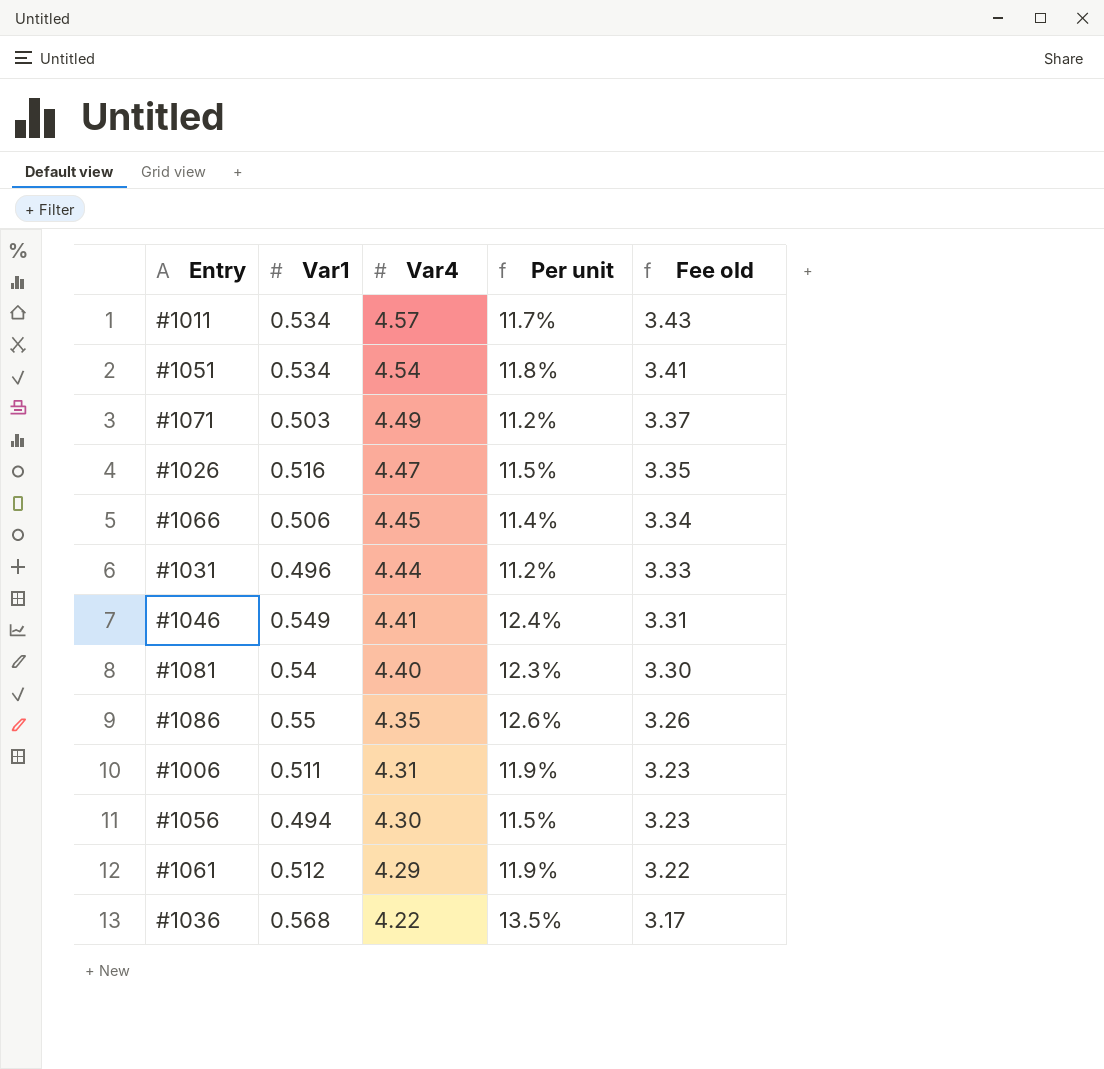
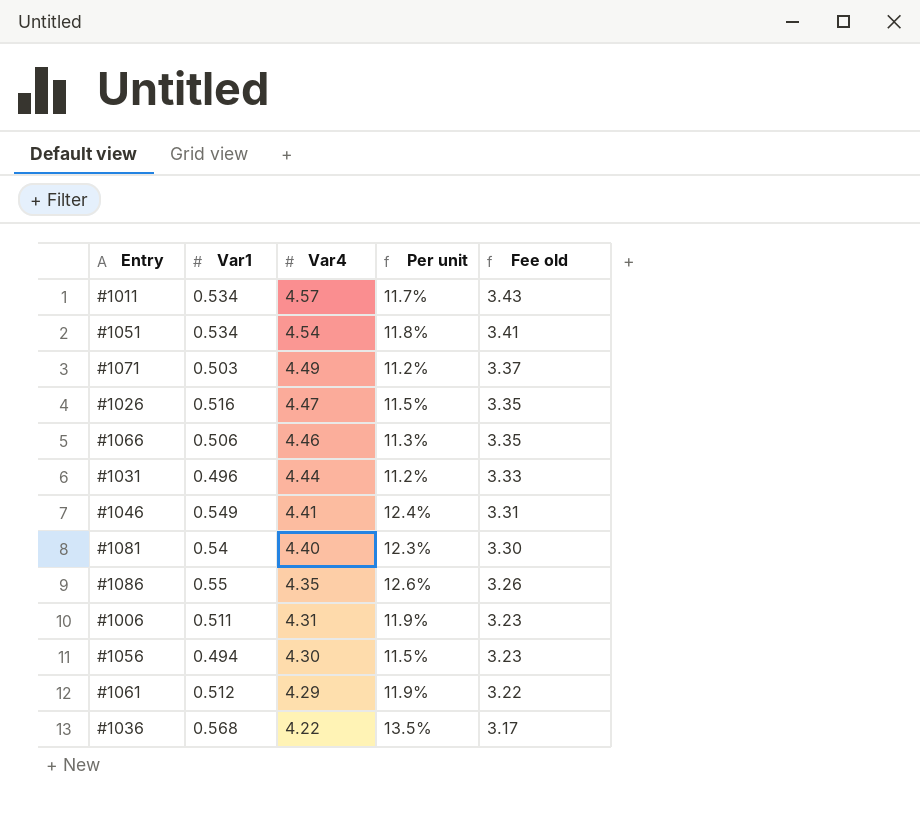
#1066 | Var4: 4.45 -> 4.46
#1066 | Per unit: 11.4% -> 11.3%
#1066 | Fee old: 3.34 -> 3.35

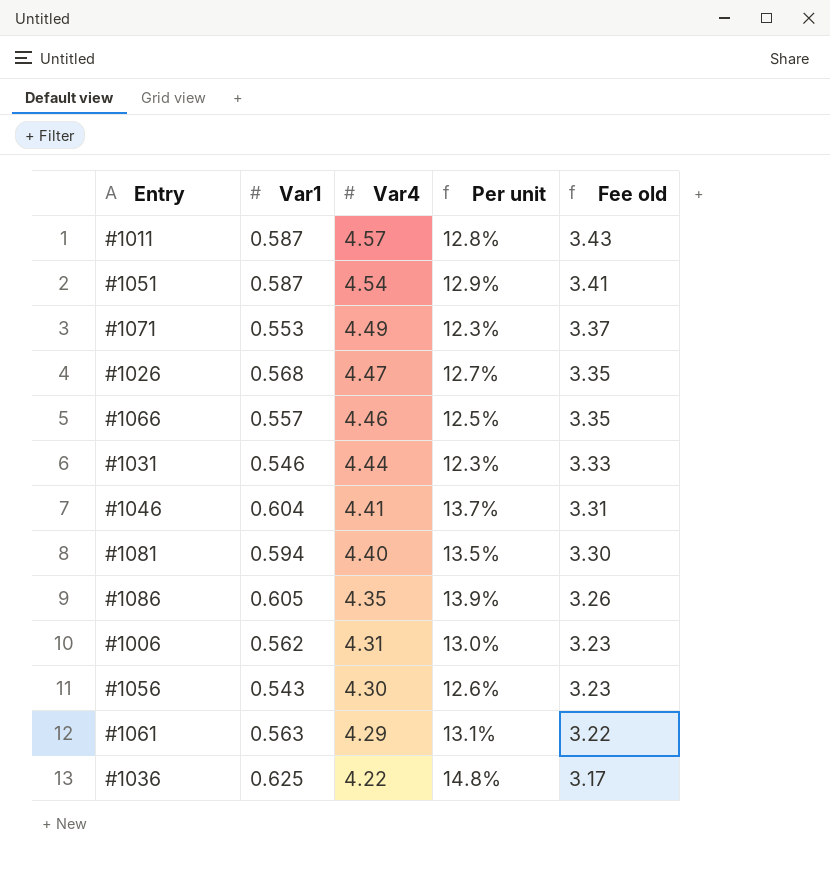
#1011 | Var1: 0.534 -> 0.587
#1011 | Per unit: 11.7% -> 12.8%
#1051 | Var1: 0.534 -> 0.587
#1051 | Per unit: 11.8% -> 12.9%
#1071 | Var1: 0.503 -> 0.553
#1071 | Per unit: 11.2% -> 12.3%
#1026 | Var1: 0.516 -> 0.568
#1026 | Per unit: 11.5% -> 12.7%
#1066 | Var1: 0.506 -> 0.557
#1066 | Per unit: 11.3% -> 12.5%
#1031 | Var1: 0.496 -> 0.546
#1031 | Per unit: 11.2% -> 12.3%
#1046 | Var1: 0.549 -> 0.604
#1046 | Per unit: 12.4% -> 13.7%
#1081 | Var1: 0.54 -> 0.594
#1081 | Per unit: 12.3% -> 13.5%
#1086 | Var1: 0.55 -> 0.605
#1086 | Per unit: 12.6% -> 13.9%
#1006 | Var1: 0.511 -> 0.562
#1006 | Per unit: 11.9% -> 13.0%
#1056 | Var1: 0.494 -> 0.543
#1056 | Per unit: 11.5% -> 12.6%
#1061 | Var1: 0.512 -> 0.563
#1061 | Per unit: 11.9% -> 13.1%
#1036 | Var1: 0.568 -> 0.625
#1036 | Per unit: 13.5% -> 14.8%

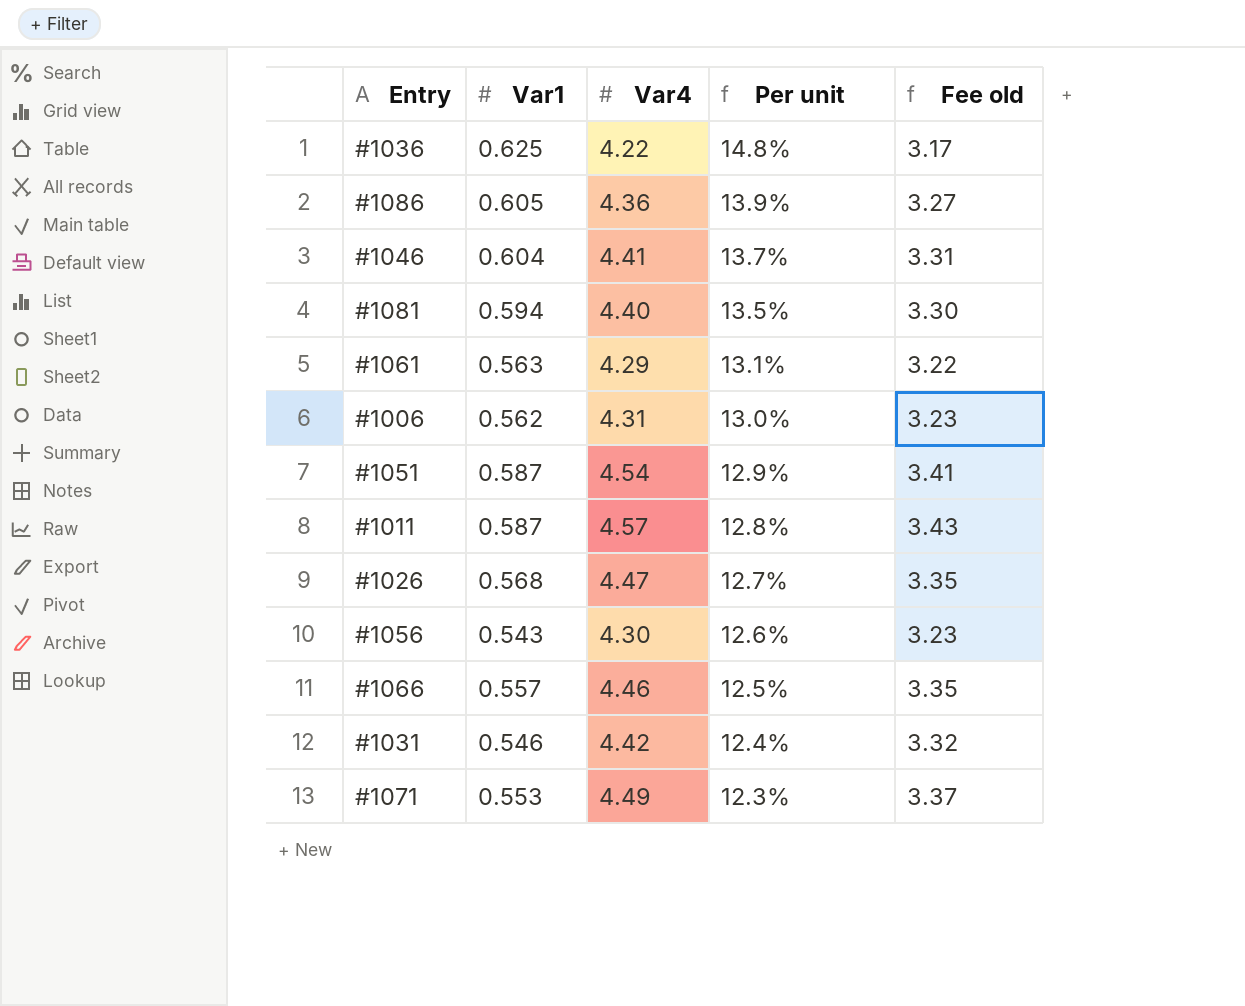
row order: Var4 descending -> Per unit descending
#1086 | Var4: 4.35 -> 4.36
#1086 | Fee old: 3.26 -> 3.27
#1031 | Var4: 4.44 -> 4.42
#1031 | Per unit: 12.3% -> 12.4%
#1031 | Fee old: 3.33 -> 3.32

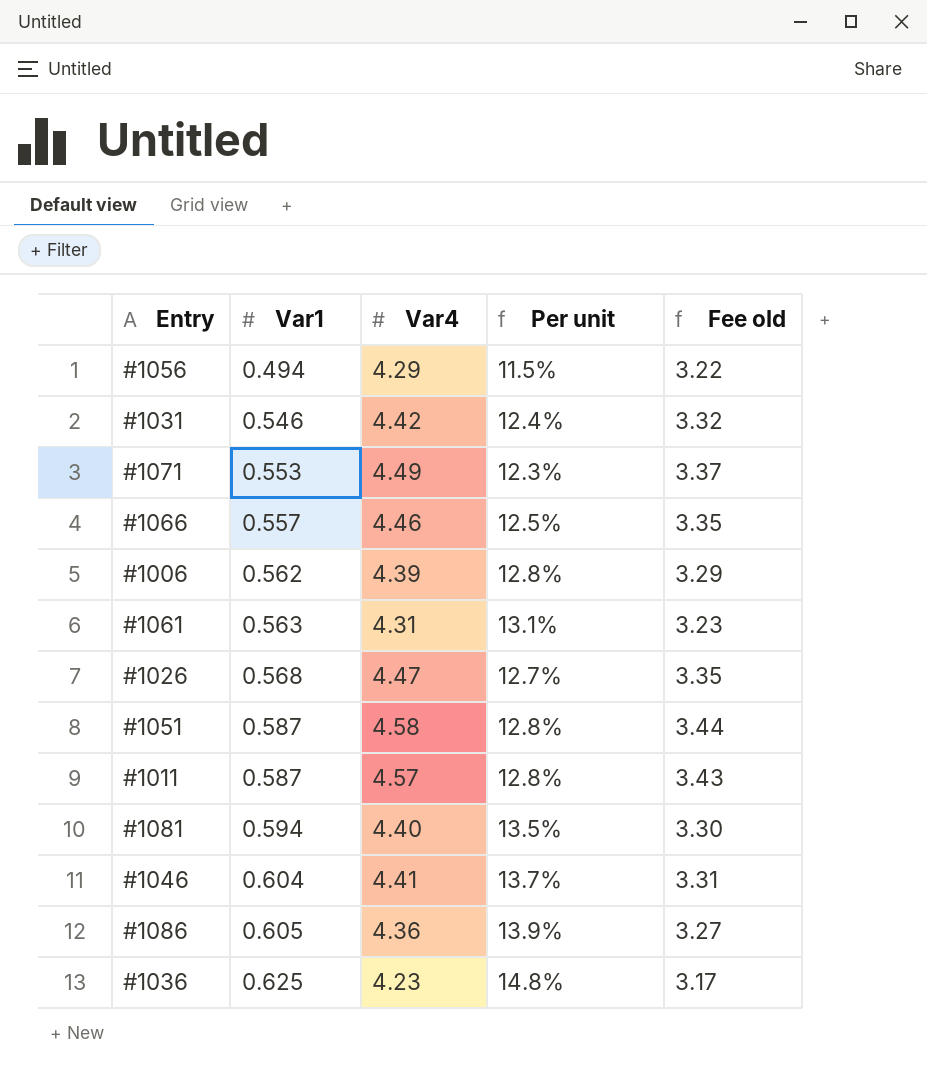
row order: Per unit descending -> Var1 ascending
#1056 | Var1: 0.543 -> 0.494
#1056 | Var4: 4.30 -> 4.29
#1056 | Per unit: 12.6% -> 11.5%
#1056 | Fee old: 3.23 -> 3.22
#1006 | Var4: 4.31 -> 4.39
#1006 | Per unit: 13.0% -> 12.8%
#1006 | Fee old: 3.23 -> 3.29
#1061 | Var4: 4.29 -> 4.31
#1061 | Fee old: 3.22 -> 3.23
#1051 | Var4: 4.54 -> 4.58
#1051 | Per unit: 12.9% -> 12.8%
#1051 | Fee old: 3.41 -> 3.44
#1036 | Var4: 4.22 -> 4.23

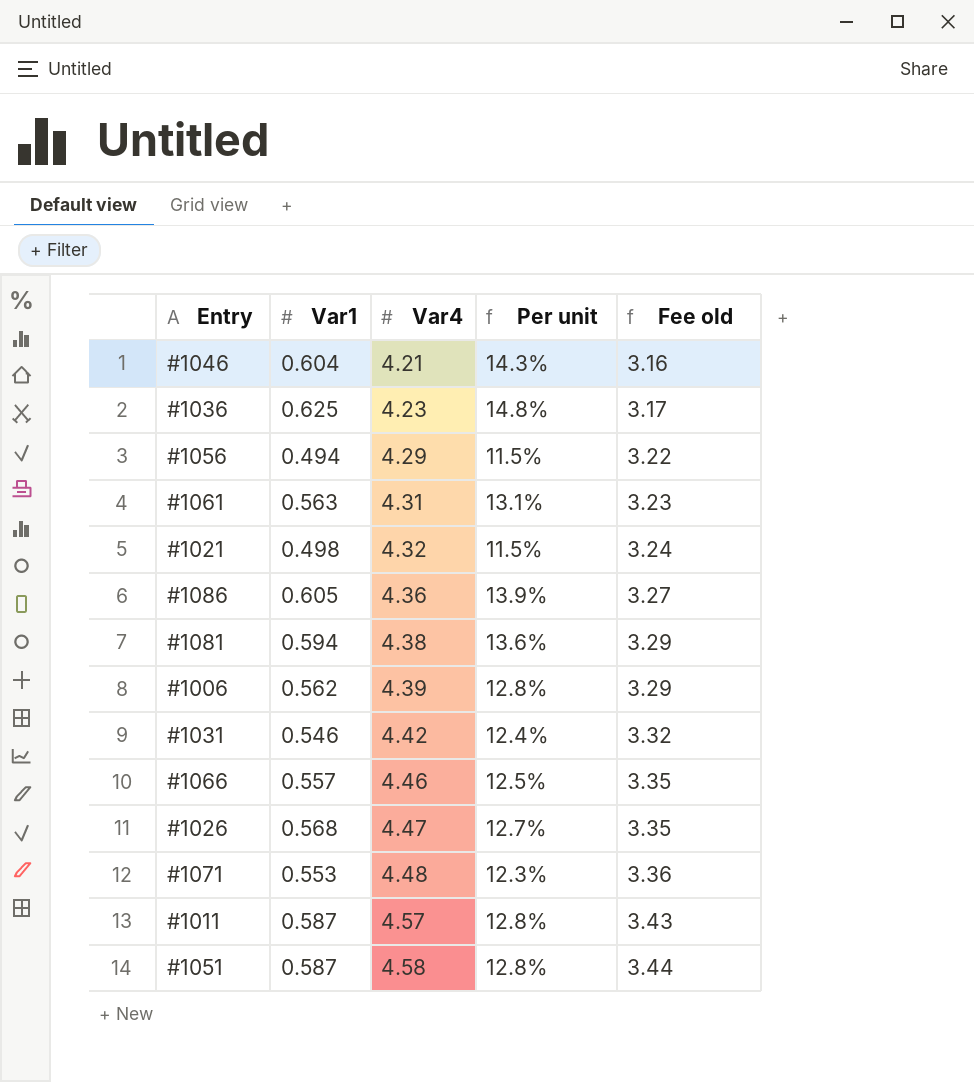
row order: Var1 ascending -> Var4 ascending
#1046 | Var4: 4.41 -> 4.21
#1046 | Per unit: 13.7% -> 14.3%
#1046 | Fee old: 3.31 -> 3.16
row #1021: none -> 0.498 | 4.32 | 11.5% | 3.24
#1081 | Var4: 4.40 -> 4.38
#1081 | Per unit: 13.5% -> 13.6%
#1081 | Fee old: 3.30 -> 3.29
#1071 | Var4: 4.49 -> 4.48
#1071 | Fee old: 3.37 -> 3.36

